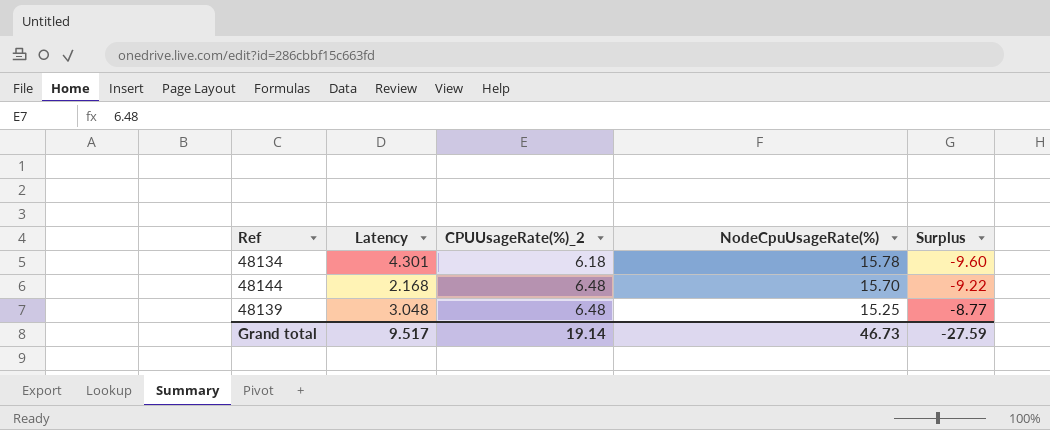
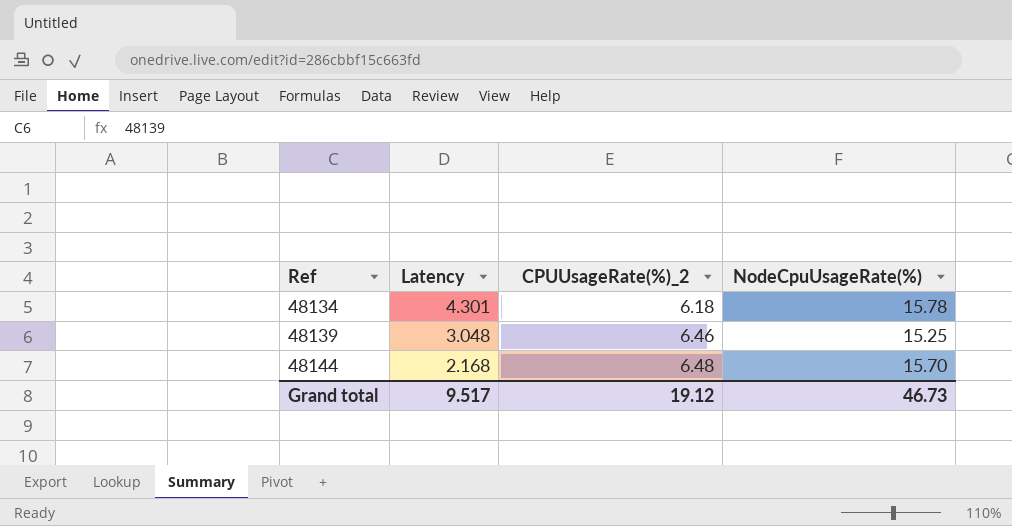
row order: CPUUsageRate(%)_2 ascending -> Ref ascending
column Surplus | formula: [CPUUsageRate(%)_2] - [NodeCpuUsageRate(%)] -> none
48139 | CPUUsageRate(%)_2: 6.48 -> 6.46
Grand total | CPUUsageRate(%)_2: 19.14 -> 19.12

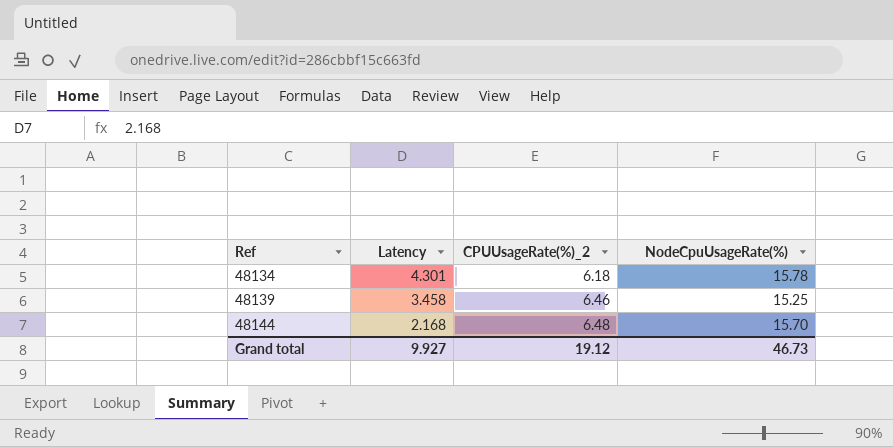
48139 | Latency: 3.048 -> 3.458
Grand total | Latency: 9.517 -> 9.927

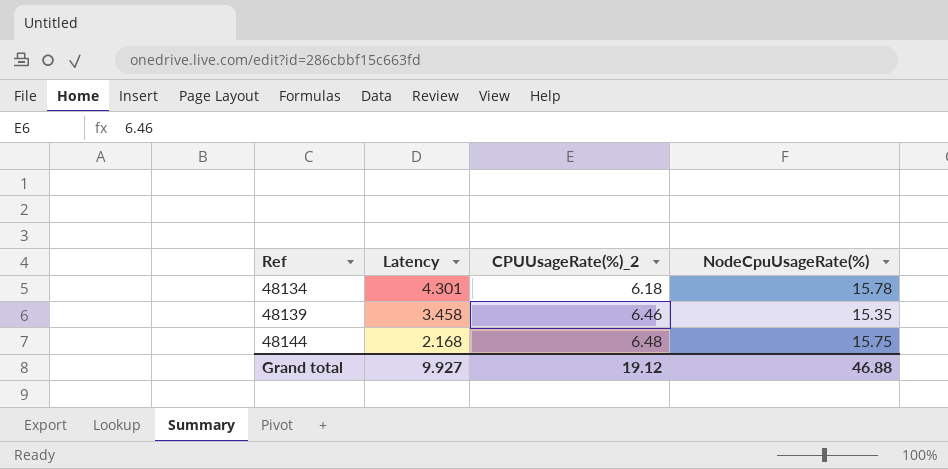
48139 | NodeCpuUsageRate(%): 15.25 -> 15.35
48144 | NodeCpuUsageRate(%): 15.70 -> 15.75
Grand total | NodeCpuUsageRate(%): 46.73 -> 46.88

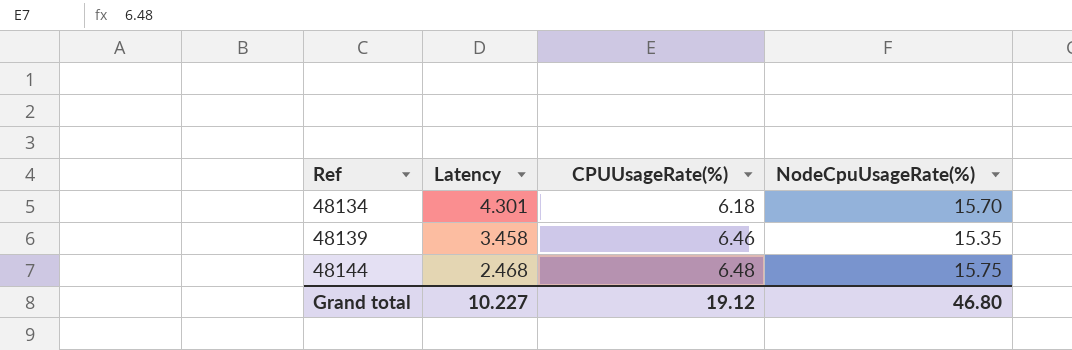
column name: CPUUsageRate(%)_2 -> CPUUsageRate(%)
48134 | NodeCpuUsageRate(%): 15.78 -> 15.70
48144 | Latency: 2.168 -> 2.468
Grand total | Latency: 9.927 -> 10.227
Grand total | NodeCpuUsageRate(%): 46.88 -> 46.80

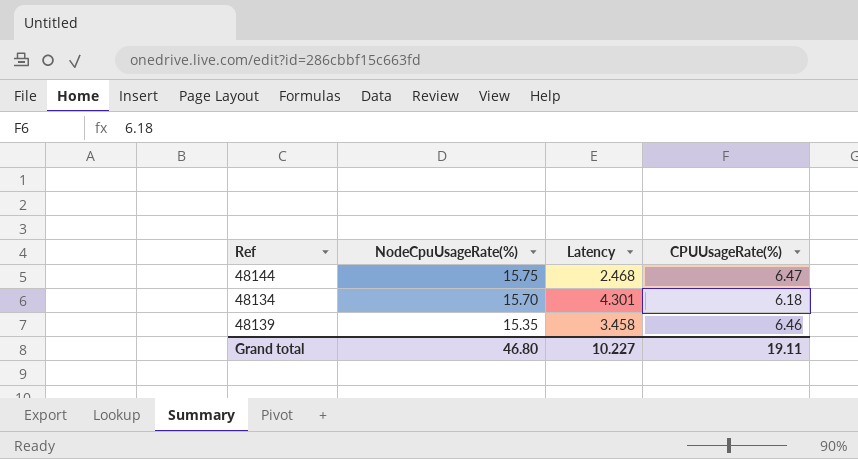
row order: Ref ascending -> NodeCpuUsageRate(%) descending
column NodeCpuUsageRate(%) | position: 4 -> 2
48144 | CPUUsageRate(%): 6.48 -> 6.47
Grand total | CPUUsageRate(%): 19.12 -> 19.11

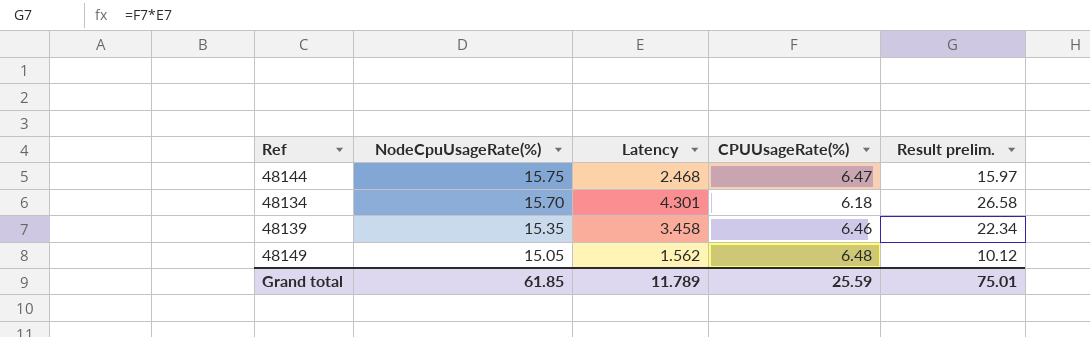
column Result prelim. | formula: none -> [Latency] * [CPUUsageRate(%)]
row 48149: none -> 15.05 | 1.562 | 6.48 | 10.12
Grand total | NodeCpuUsageRate(%): 46.80 -> 61.85
Grand total | Latency: 10.227 -> 11.789
Grand total | CPUUsageRate(%): 19.11 -> 25.59

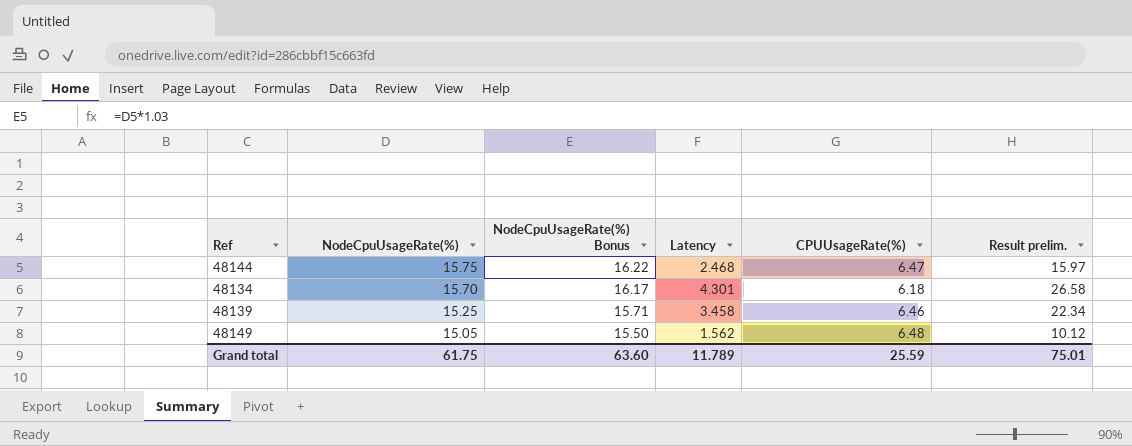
column NodeCpuUsageRate(%) Bonus | formula: none -> [NodeCpuUsageRate(%)] * 1.03
48139 | NodeCpuUsageRate(%): 15.35 -> 15.25
Grand total | NodeCpuUsageRate(%): 61.85 -> 61.75

